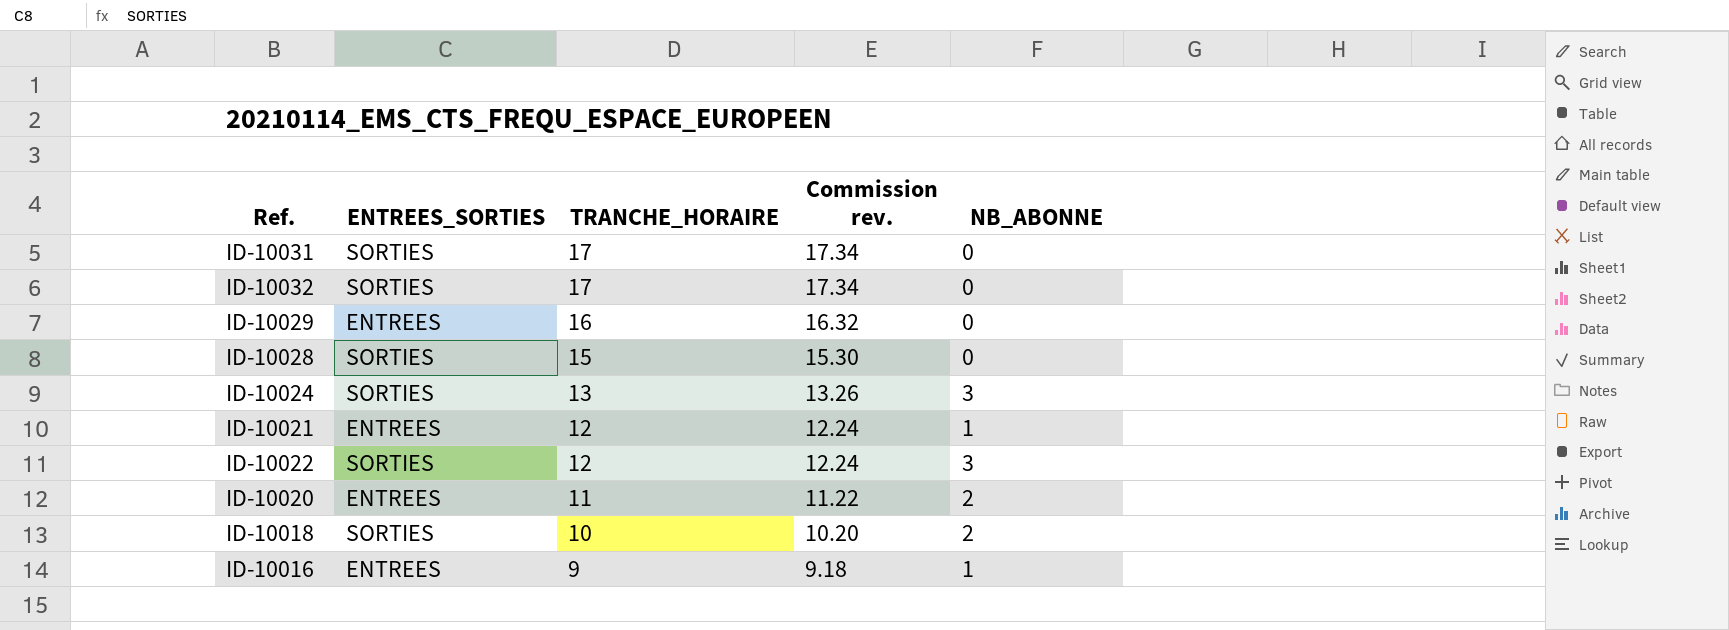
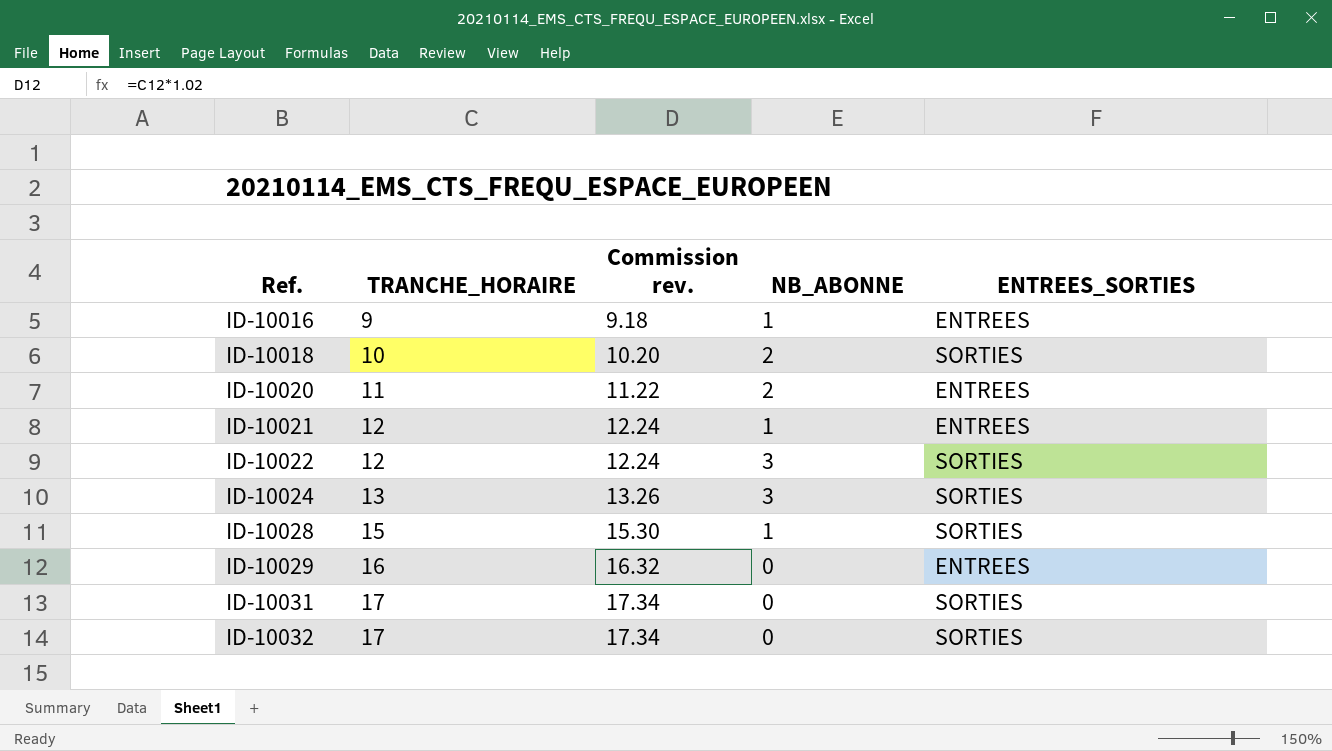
row order: TRANCHE_HORAIRE descending -> Ref. ascending
column ENTREES_SORTIES | position: 2 -> 5
ID-10028 | NB_ABONNE: 0 -> 1

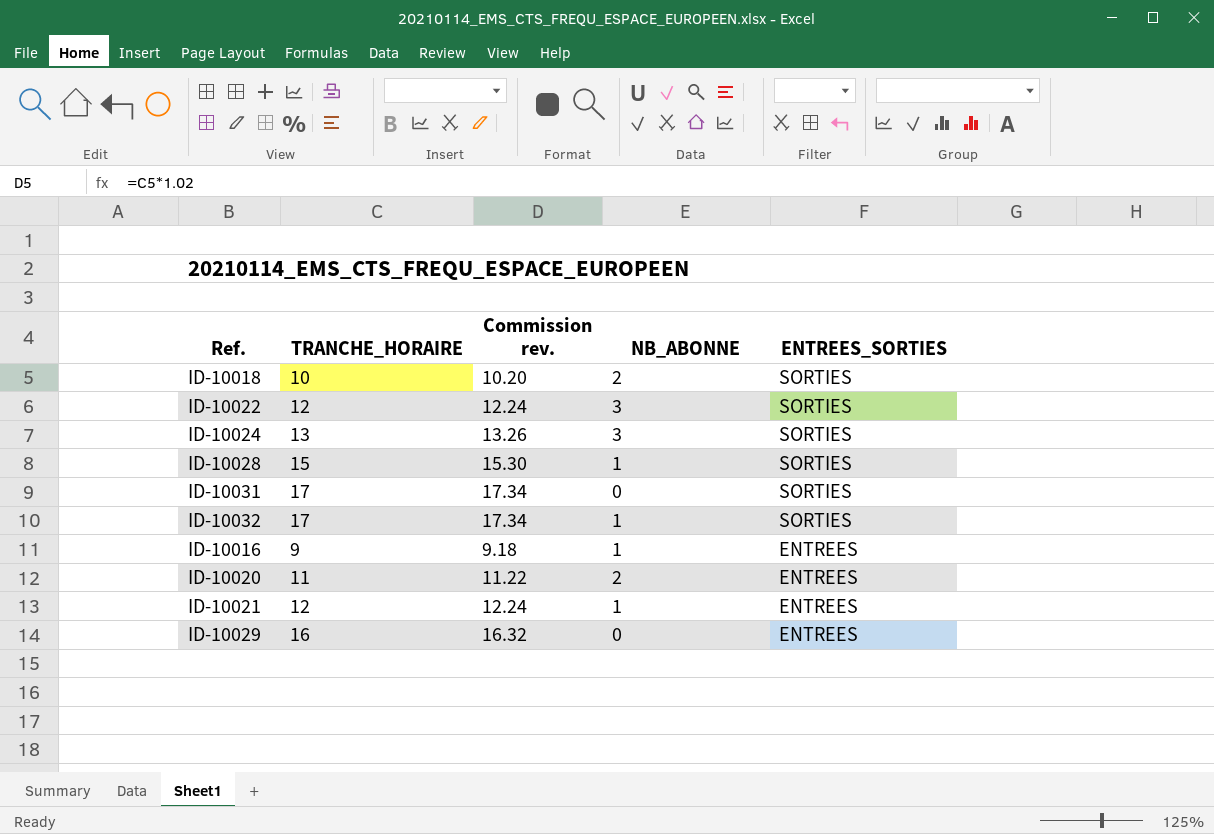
row order: Ref. ascending -> ENTREES_SORTIES descending
ID-10032 | NB_ABONNE: 0 -> 1

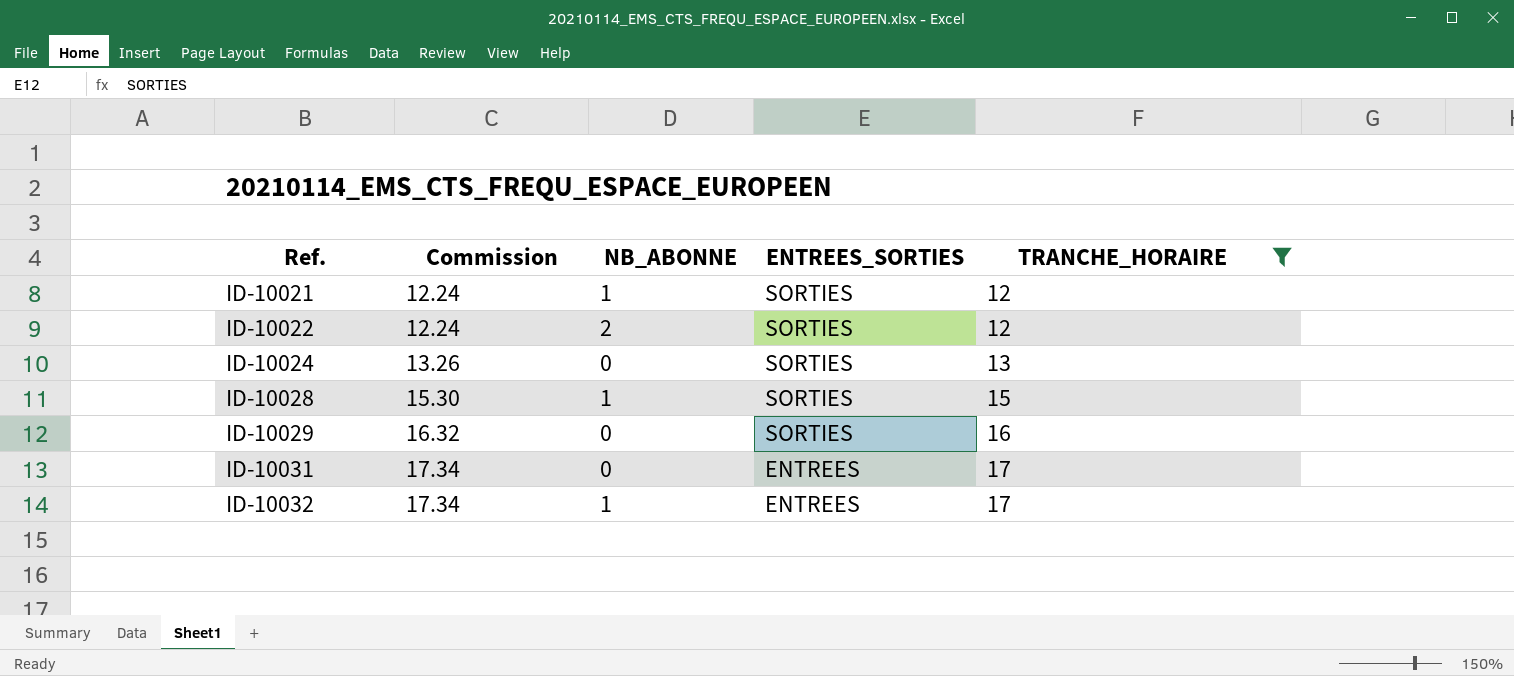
filter: none -> TRANCHE_HORAIRE >= 12
row order: ENTREES_SORTIES descending -> Ref. ascending
column name: Commission rev. -> Commission
column TRANCHE_HORAIRE | position: 2 -> 5
ID-10021 | ENTREES_SORTIES: ENTREES -> SORTIES
ID-10022 | NB_ABONNE: 3 -> 2
ID-10024 | NB_ABONNE: 3 -> 0
ID-10029 | ENTREES_SORTIES: ENTREES -> SORTIES
ID-10031 | ENTREES_SORTIES: SORTIES -> ENTREES
ID-10032 | ENTREES_SORTIES: SORTIES -> ENTREES

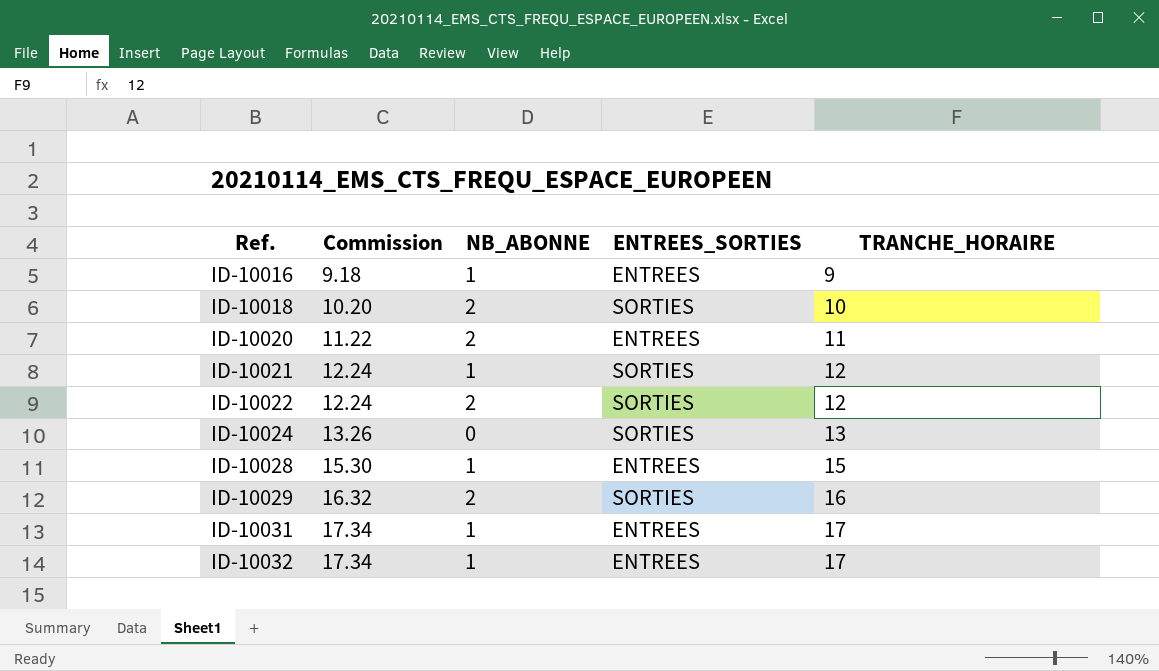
filter: TRANCHE_HORAIRE >= 12 -> none
ID-10028 | ENTREES_SORTIES: SORTIES -> ENTREES
ID-10029 | NB_ABONNE: 0 -> 2
ID-10031 | NB_ABONNE: 0 -> 1

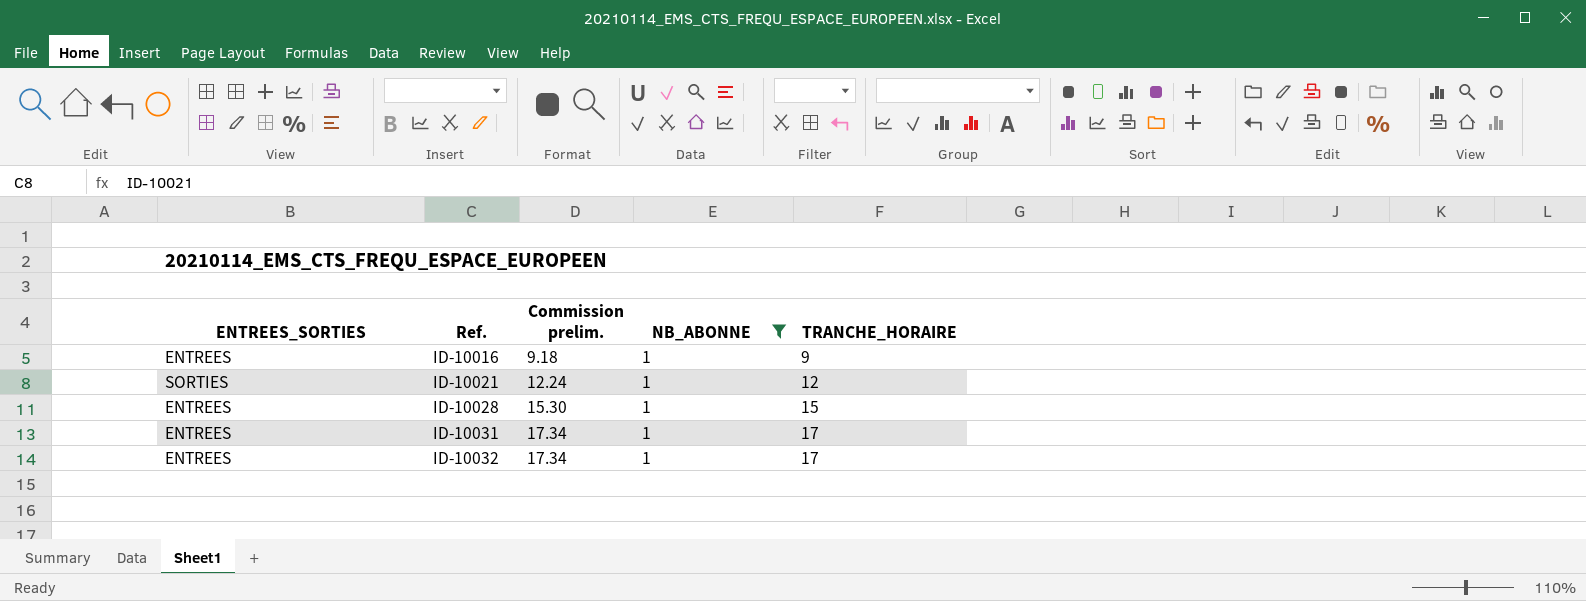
filter: none -> NB_ABONNE = 1
column ENTREES_SORTIES | position: 4 -> 1
column name: Commission -> Commission prelim.

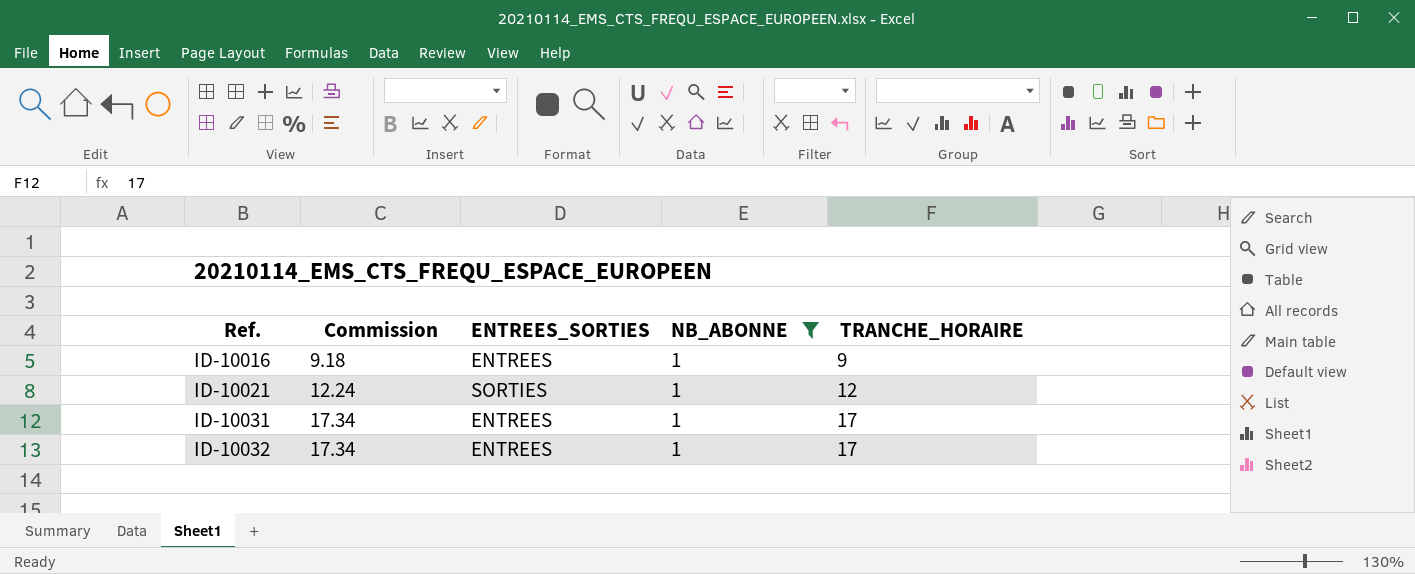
column name: Commission prelim. -> Commission
column ENTREES_SORTIES | position: 1 -> 3
row ID-10028: ENTREES | 15.30 | 1 | 15 -> none

